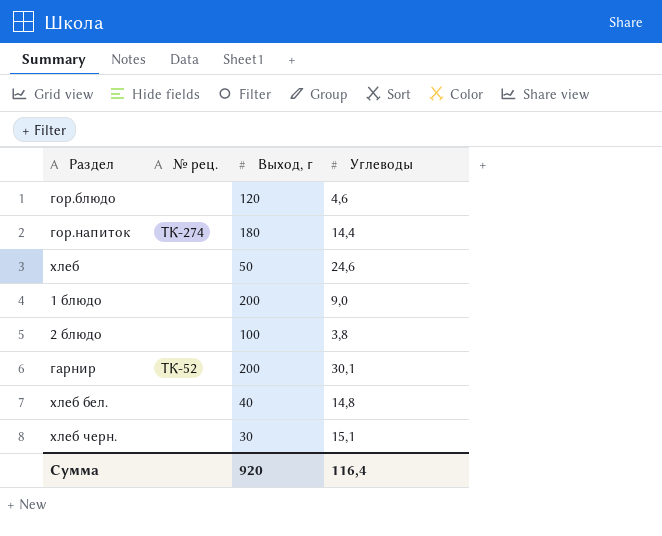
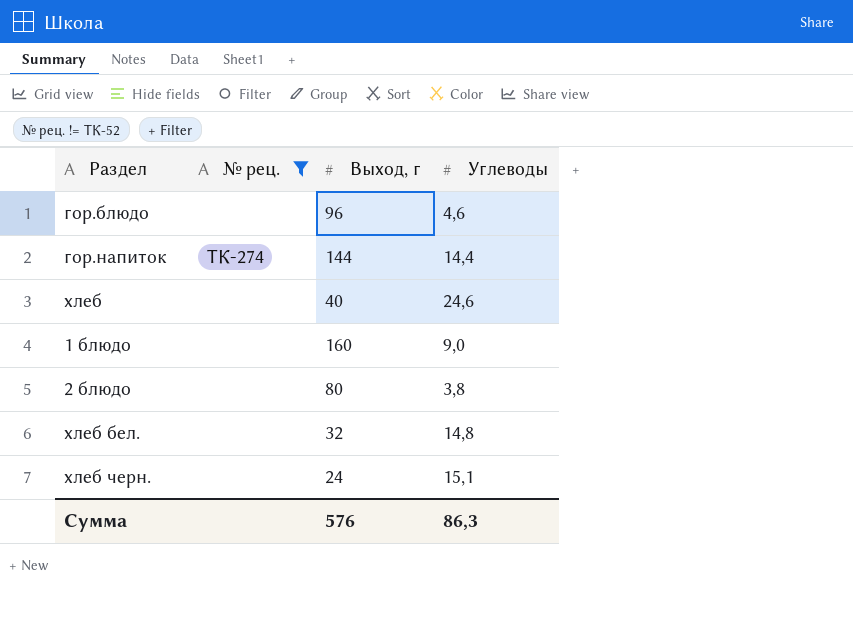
filter: none -> № рец. != ТК-52
гор.блюдо | Выход, г: 120 -> 96
гор.напиток | Выход, г: 180 -> 144
хлеб | Выход, г: 50 -> 40
1 блюдо | Выход, г: 200 -> 160
2 блюдо | Выход, г: 100 -> 80
хлеб бел. | Выход, г: 40 -> 32
хлеб черн. | Выход, г: 30 -> 24
Сумма | Выход, г: 920 -> 576
Сумма | Углеводы: 116,4 -> 86,3

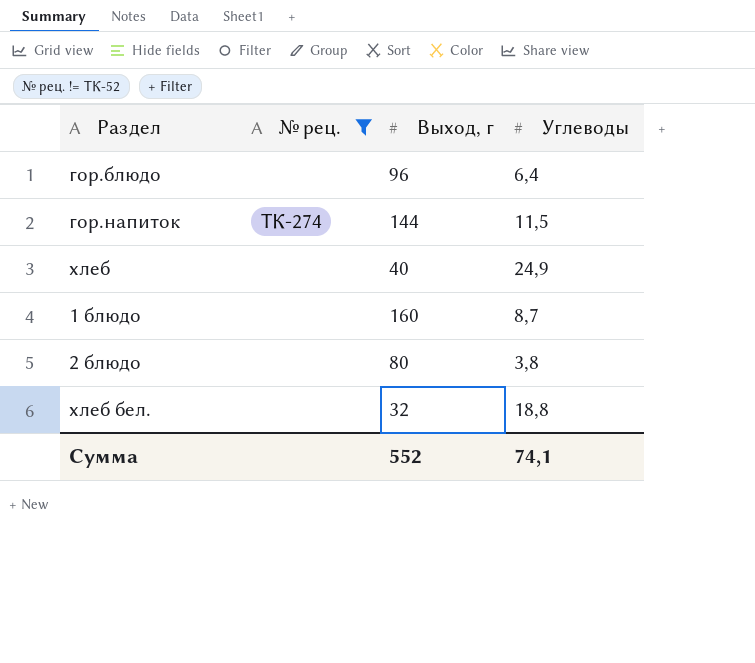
row хлеб черн.: none | 24 | 15,1 -> none
гор.блюдо | Углеводы: 4,6 -> 6,4
гор.напиток | Углеводы: 14,4 -> 11,5
хлеб | Углеводы: 24,6 -> 24,9
1 блюдо | Углеводы: 9,0 -> 8,7
хлеб бел. | Углеводы: 14,8 -> 18,8
Сумма | Выход, г: 576 -> 552
Сумма | Углеводы: 86,3 -> 74,1

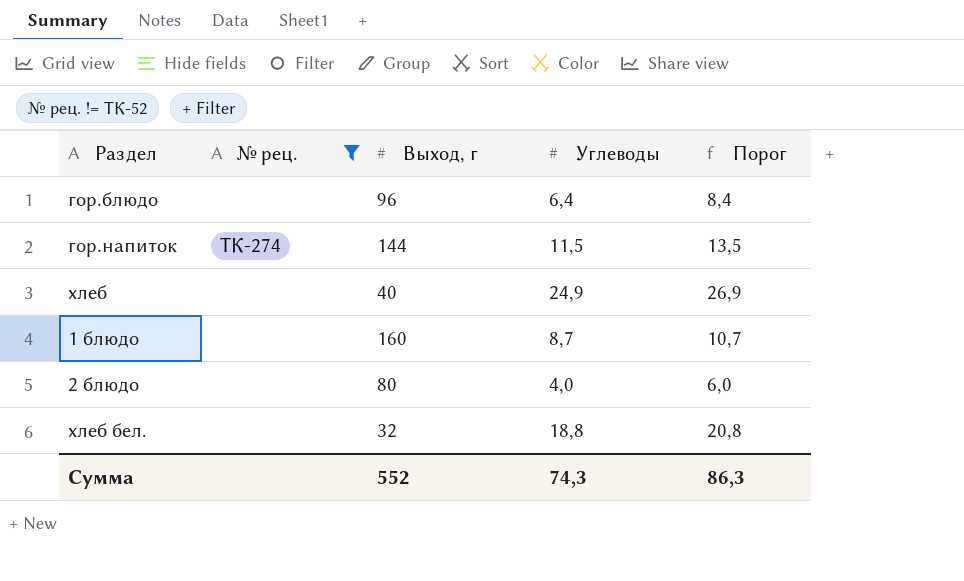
column Порог | formula: none -> [Углеводы] + 2
2 блюдо | Углеводы: 3,8 -> 4,0
Сумма | Углеводы: 74,1 -> 74,3

